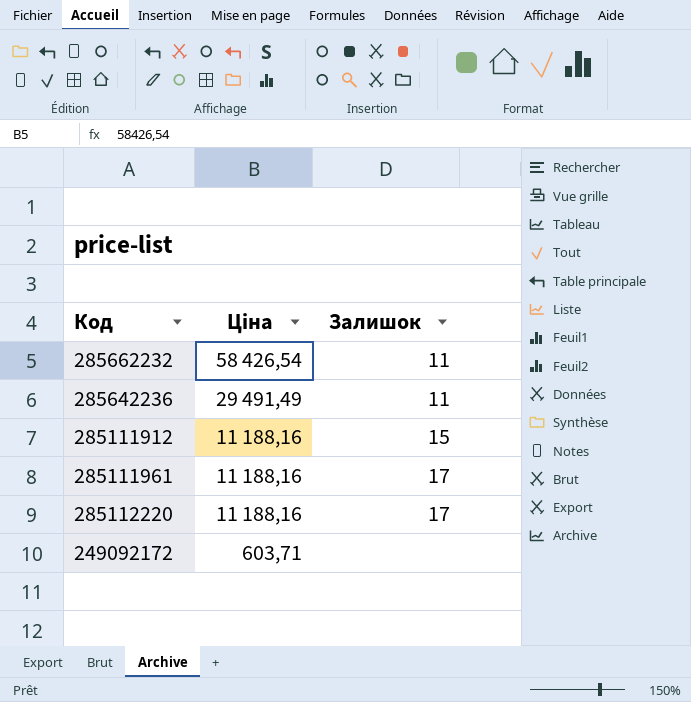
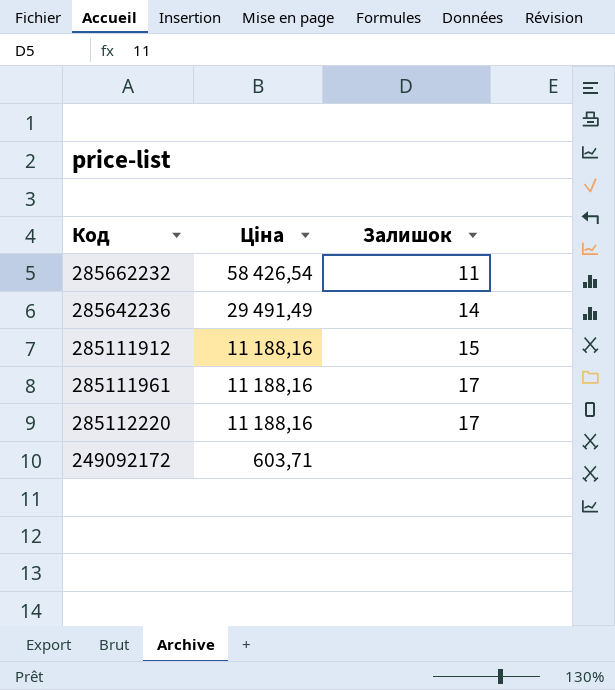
285642236 | Залишок: 11 -> 14

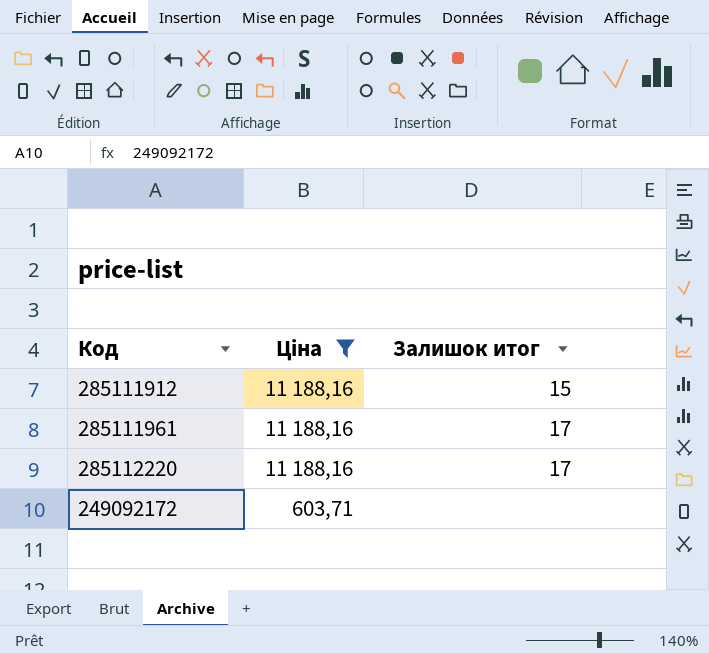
filter: none -> Ціна <= 11 188,16
column name: Залишок -> Залишок итог

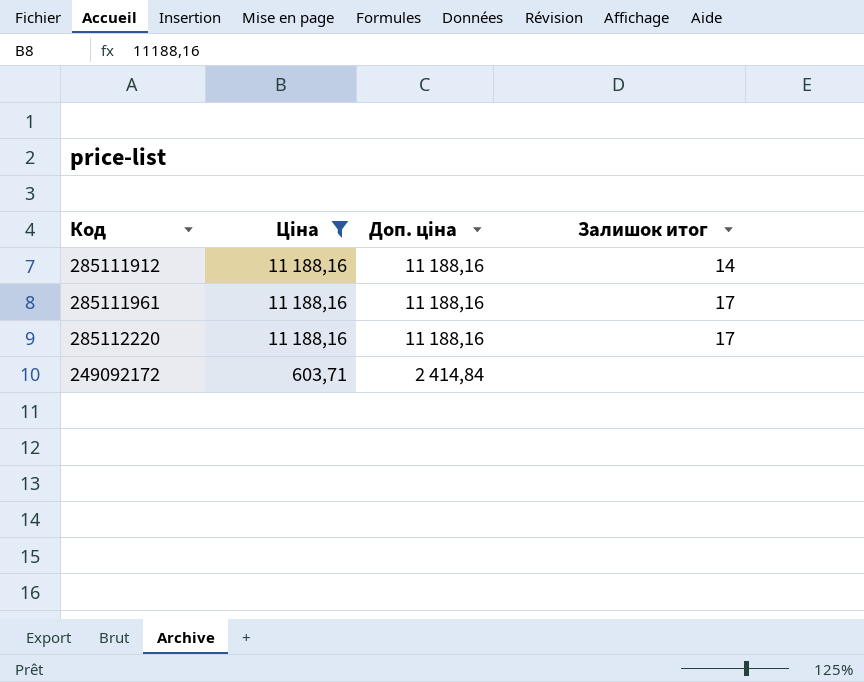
column Доп. ціна | position: none -> 3
285111912 | Залишок итог: 15 -> 14

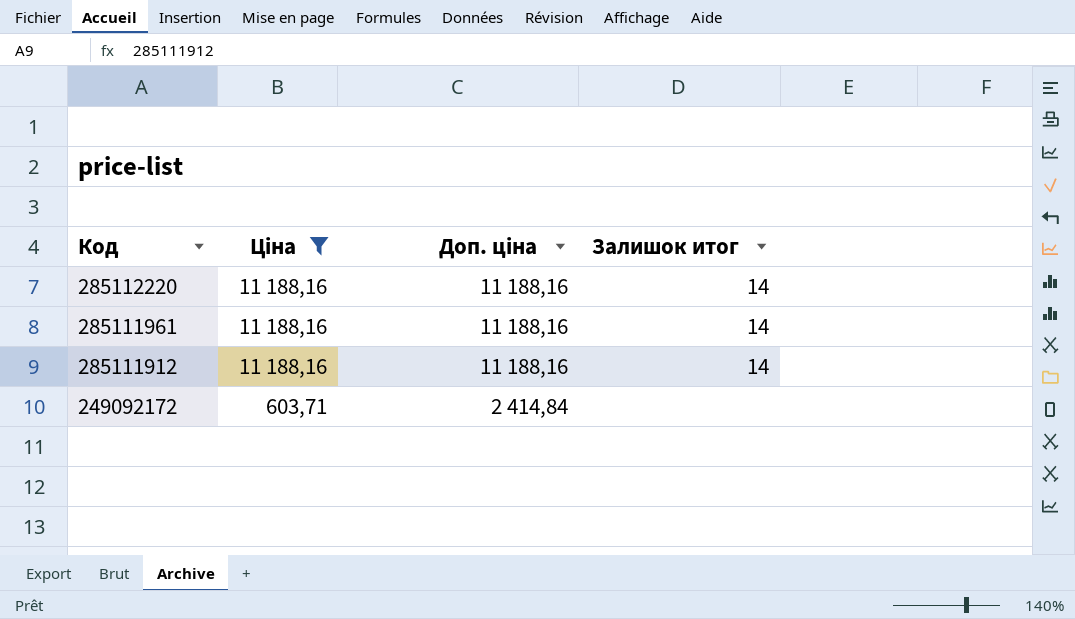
row order: Ціна descending -> Код descending
285112220 | Залишок итог: 17 -> 14
285111961 | Залишок итог: 17 -> 14

